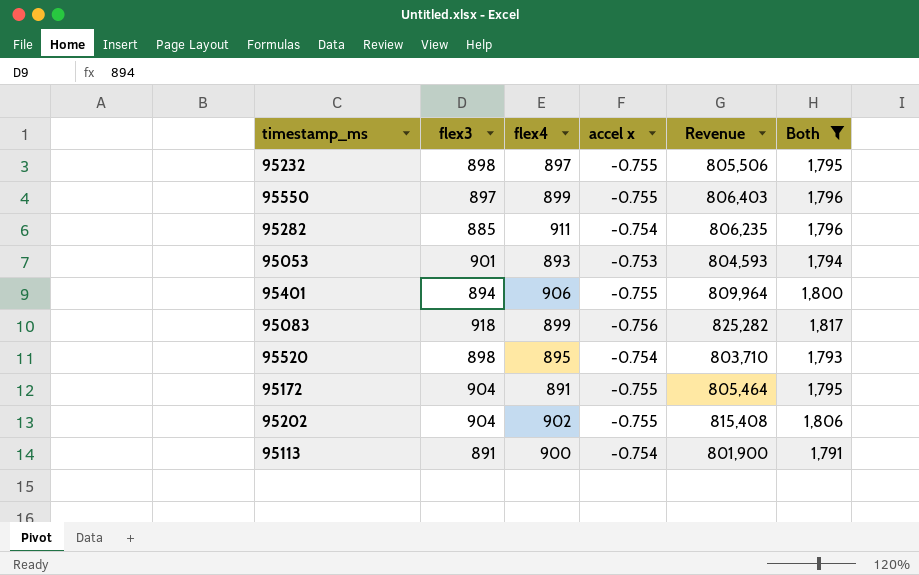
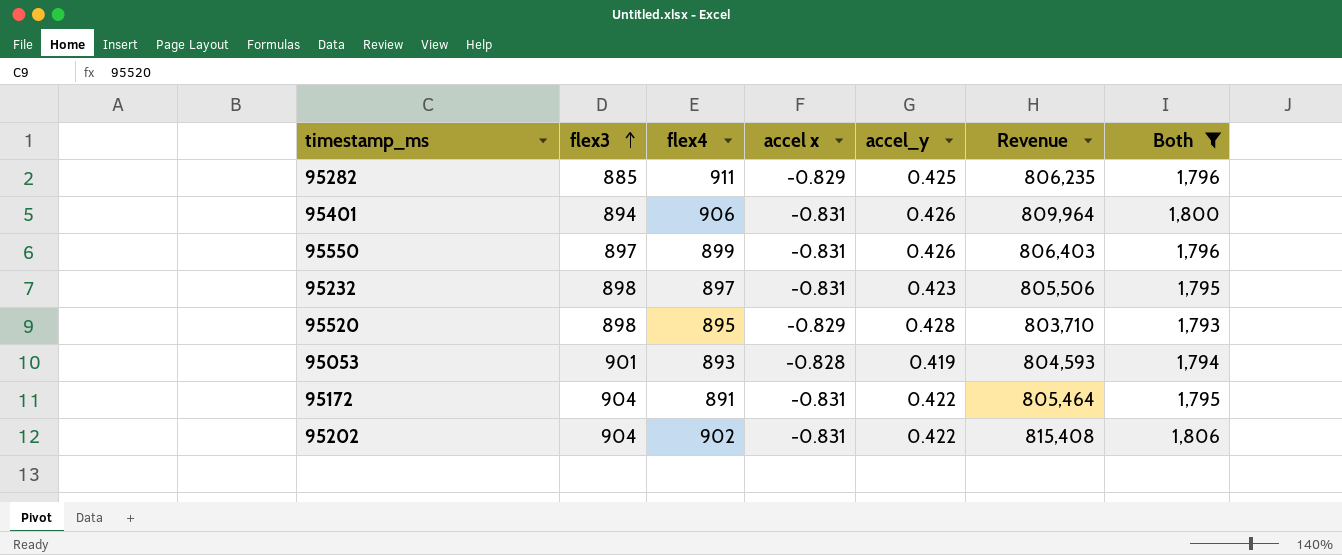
row order: none -> flex3 ascending
column accel_y | position: none -> 5
row 95083: 918 | 899 | -0.756 | 825,282 | 1,817 -> none
row 95113: 891 | 900 | -0.754 | 801,900 | 1,791 -> none
95282 | accel x: -0.754 -> -0.829
95401 | accel x: -0.755 -> -0.831
95550 | accel x: -0.755 -> -0.831
95232 | accel x: -0.755 -> -0.831
95520 | accel x: -0.754 -> -0.829
95053 | accel x: -0.753 -> -0.828
95172 | accel x: -0.755 -> -0.831
95202 | accel x: -0.755 -> -0.831

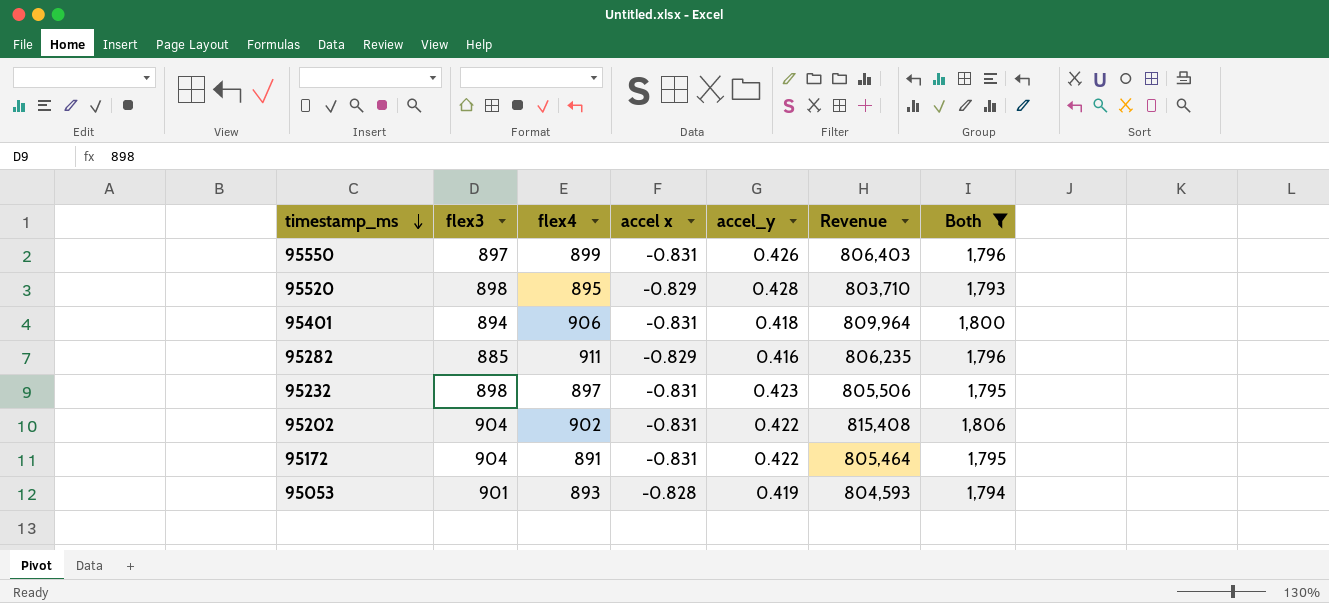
row order: flex3 ascending -> timestamp_ms descending
95401 | accel_y: 0.426 -> 0.418
95282 | accel_y: 0.425 -> 0.416

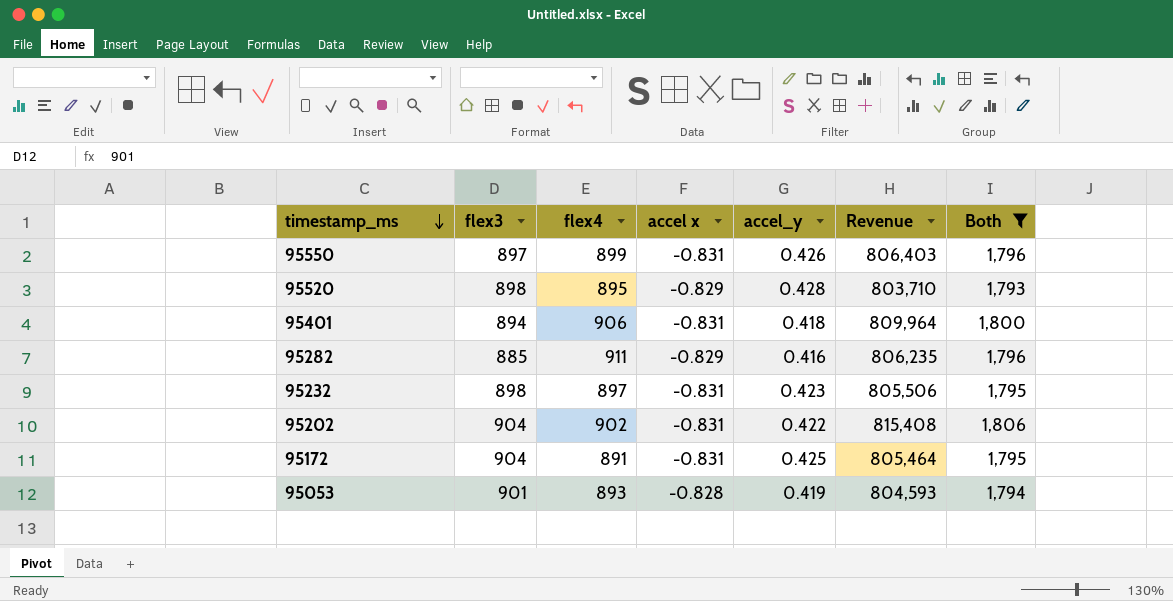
95172 | accel_y: 0.422 -> 0.425

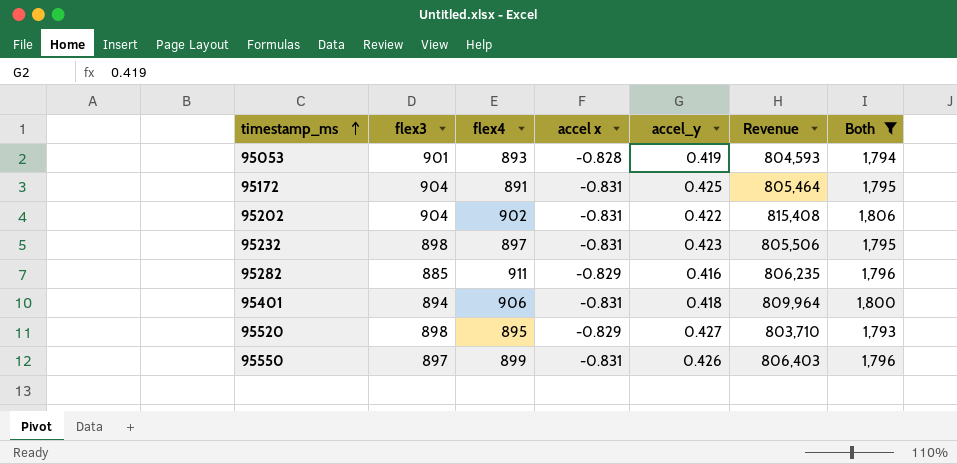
row order: timestamp_ms descending -> timestamp_ms ascending
95520 | accel_y: 0.428 -> 0.427

